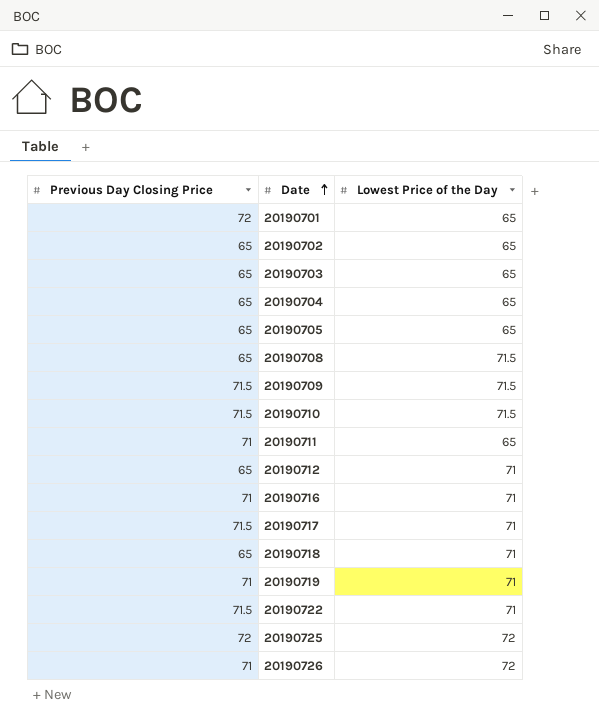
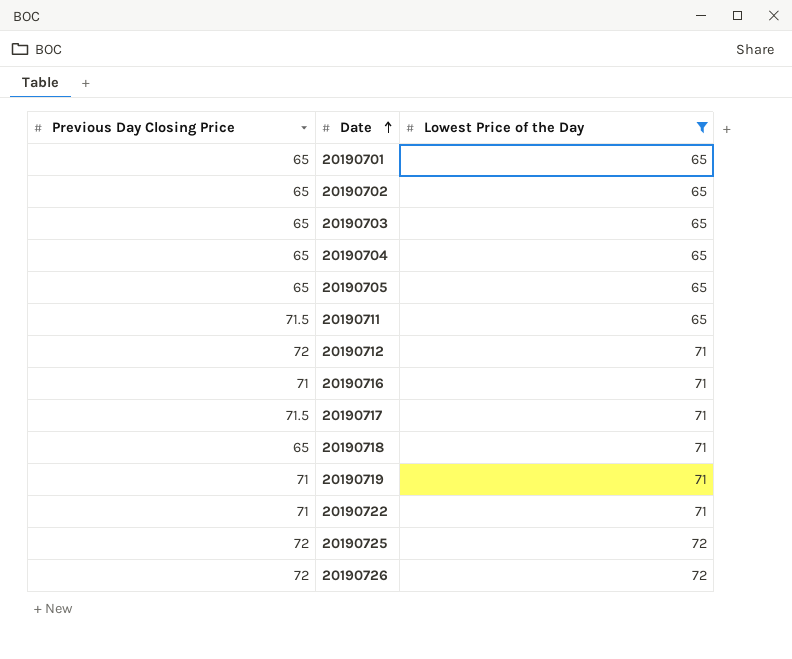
filter: none -> Lowest Price of the Day != 71.5
20190701 | Previous Day Closing Price: 72 -> 65
20190711 | Previous Day Closing Price: 71 -> 71.5
20190712 | Previous Day Closing Price: 65 -> 72
20190722 | Previous Day Closing Price: 71.5 -> 71
20190726 | Previous Day Closing Price: 71 -> 72

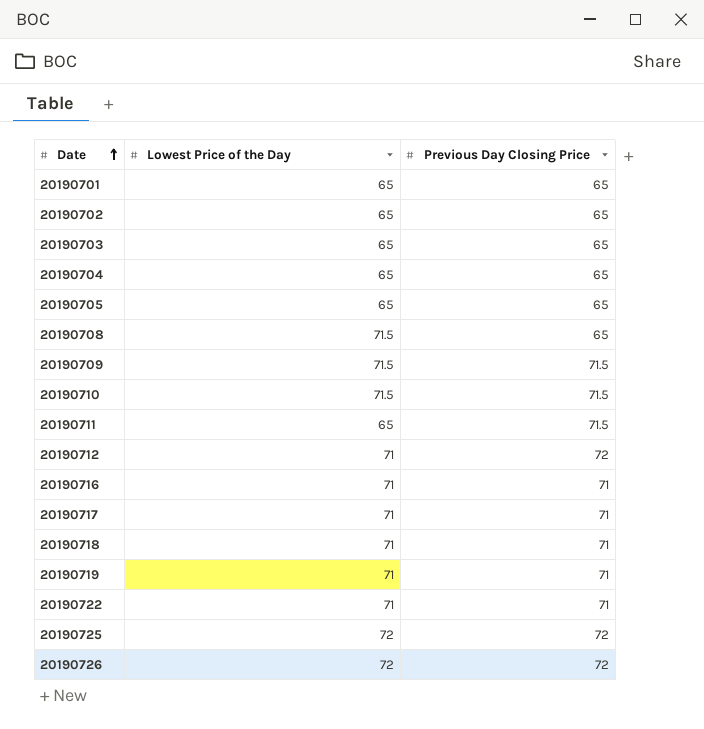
filter: Lowest Price of the Day != 71.5 -> none
column Previous Day Closing Price | position: 1 -> 3
20190717 | Previous Day Closing Price: 71.5 -> 71
20190718 | Previous Day Closing Price: 65 -> 71

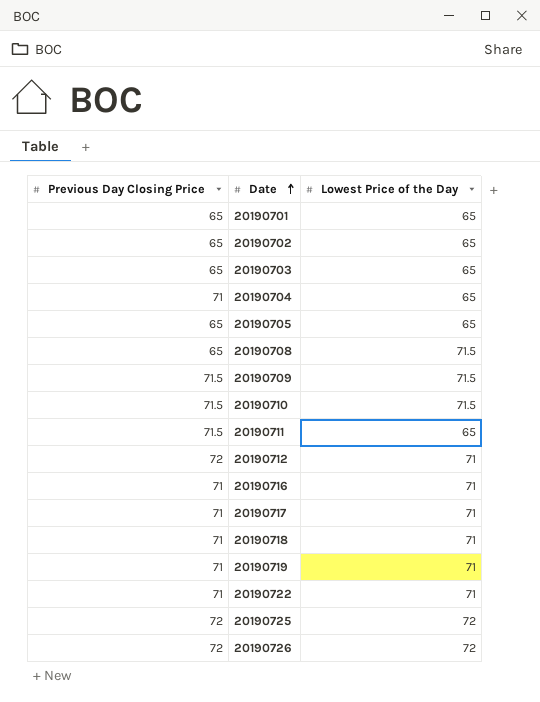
column Previous Day Closing Price | position: 3 -> 1
20190704 | Previous Day Closing Price: 65 -> 71

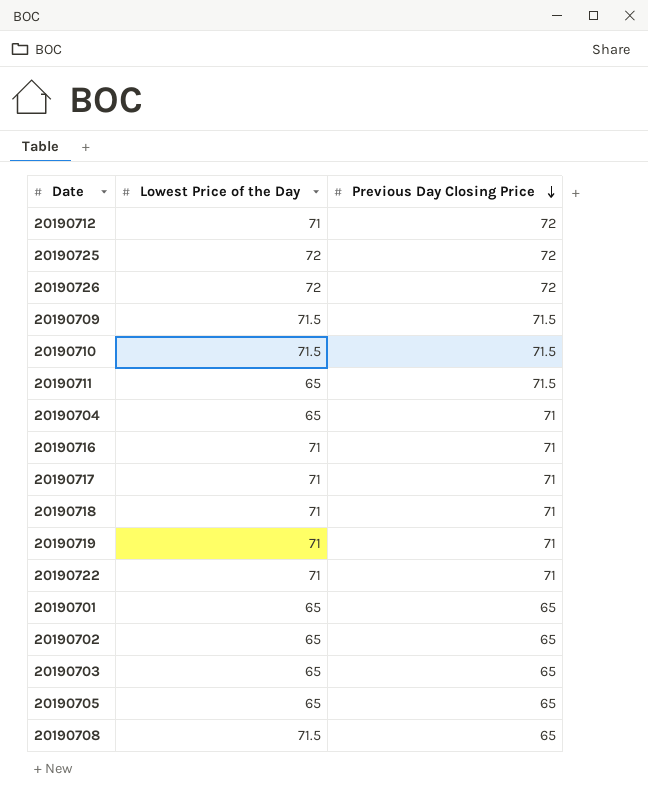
row order: Date ascending -> Previous Day Closing Price descending
column Previous Day Closing Price | position: 1 -> 3

